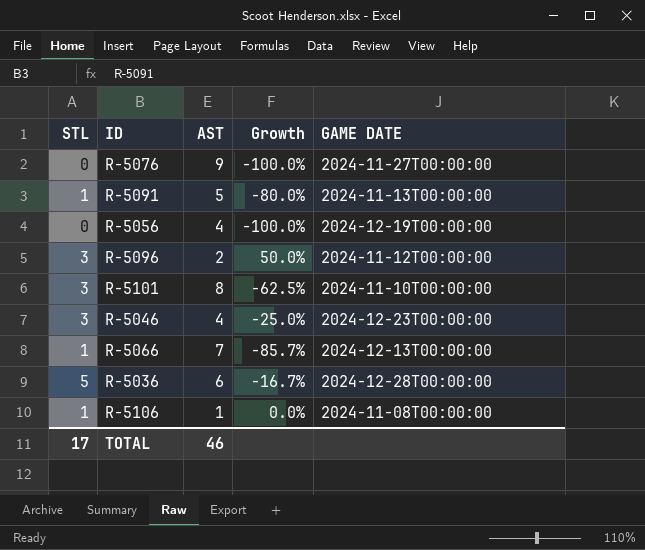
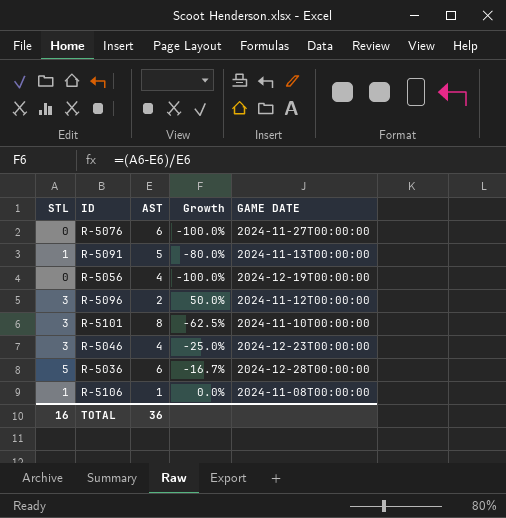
row R-5066: 1 | 7 | -85.7% | 2024-12-13T00:00:00 -> none
R-5076 | AST: 9 -> 6
TOTAL | STL: 17 -> 16
TOTAL | AST: 46 -> 36

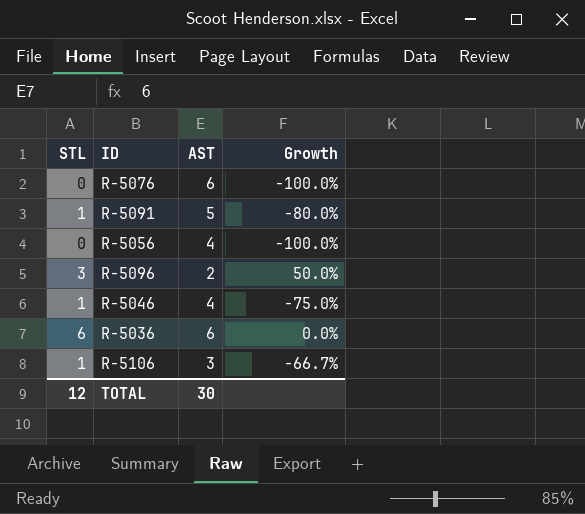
column GAME DATE | position: 5 -> none
row R-5101: 3 | 8 | -62.5% | 2024-11-10T00:00:00 -> none
R-5046 | STL: 3 -> 1
R-5046 | Growth: -25.0% -> -75.0%
R-5036 | STL: 5 -> 6
R-5036 | Growth: -16.7% -> 0.0%
R-5106 | AST: 1 -> 3
R-5106 | Growth: 0.0% -> -66.7%
TOTAL | STL: 16 -> 12
TOTAL | AST: 36 -> 30

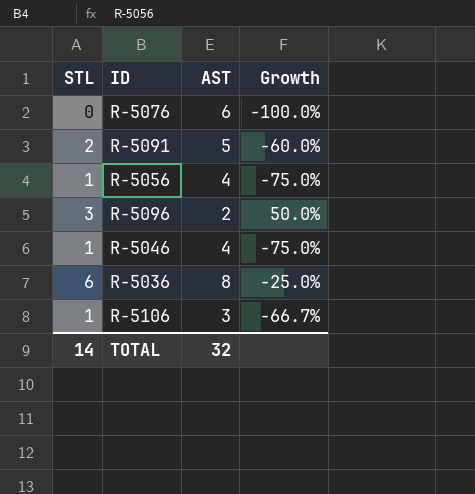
R-5091 | STL: 1 -> 2
R-5091 | Growth: -80.0% -> -60.0%
R-5056 | STL: 0 -> 1
R-5056 | Growth: -100.0% -> -75.0%
R-5036 | AST: 6 -> 8
R-5036 | Growth: 0.0% -> -25.0%
TOTAL | STL: 12 -> 14
TOTAL | AST: 30 -> 32

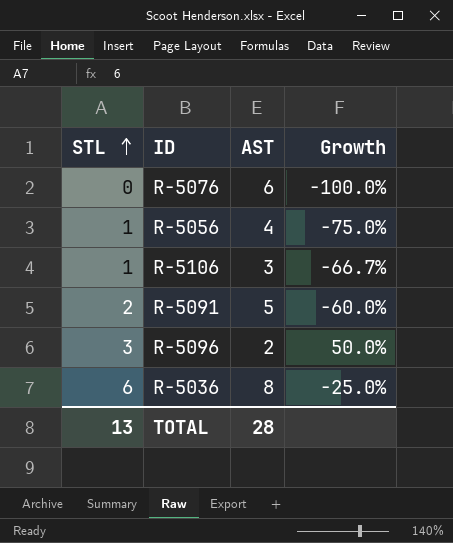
row order: none -> STL ascending
row R-5046: 1 | 4 | -75.0% -> none
TOTAL | STL: 14 -> 13
TOTAL | AST: 32 -> 28

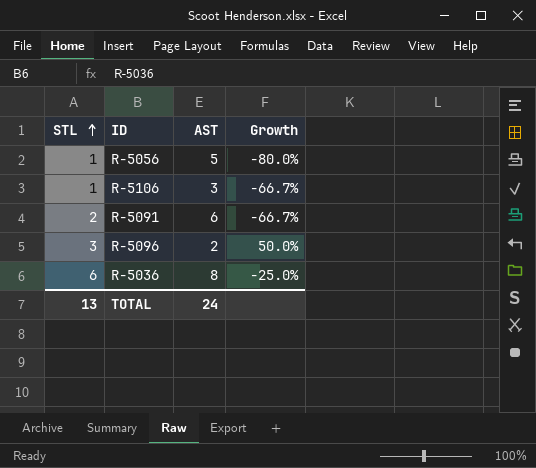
row R-5076: 0 | 6 | -100.0% -> none
R-5056 | AST: 4 -> 5
R-5056 | Growth: -75.0% -> -80.0%
R-5091 | AST: 5 -> 6
R-5091 | Growth: -60.0% -> -66.7%
TOTAL | AST: 28 -> 24

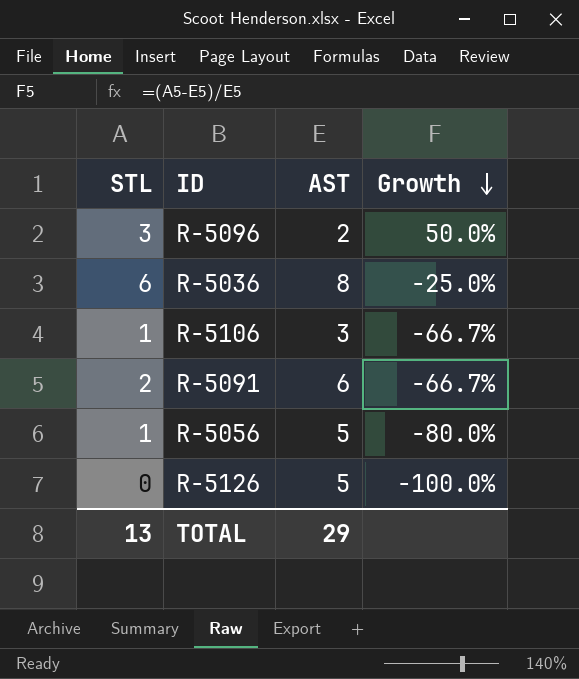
row order: STL ascending -> Growth descending
row R-5126: none -> 0 | 5 | -100.0%
TOTAL | AST: 24 -> 29

